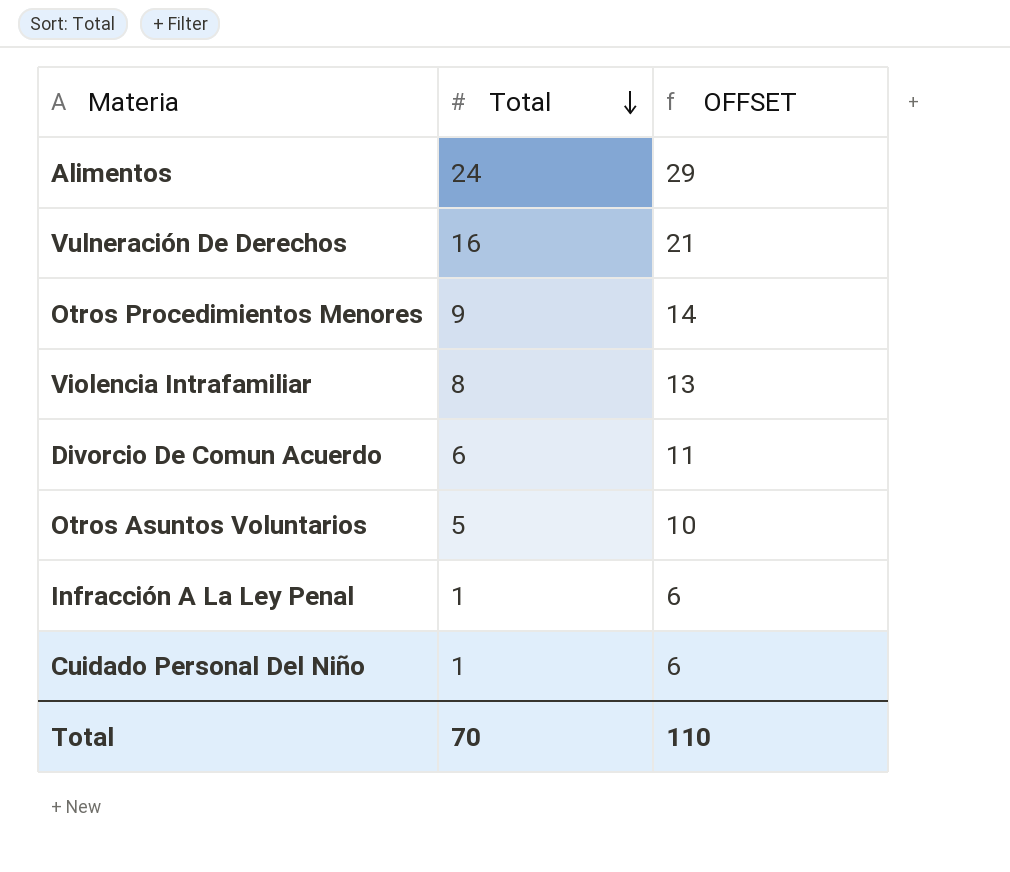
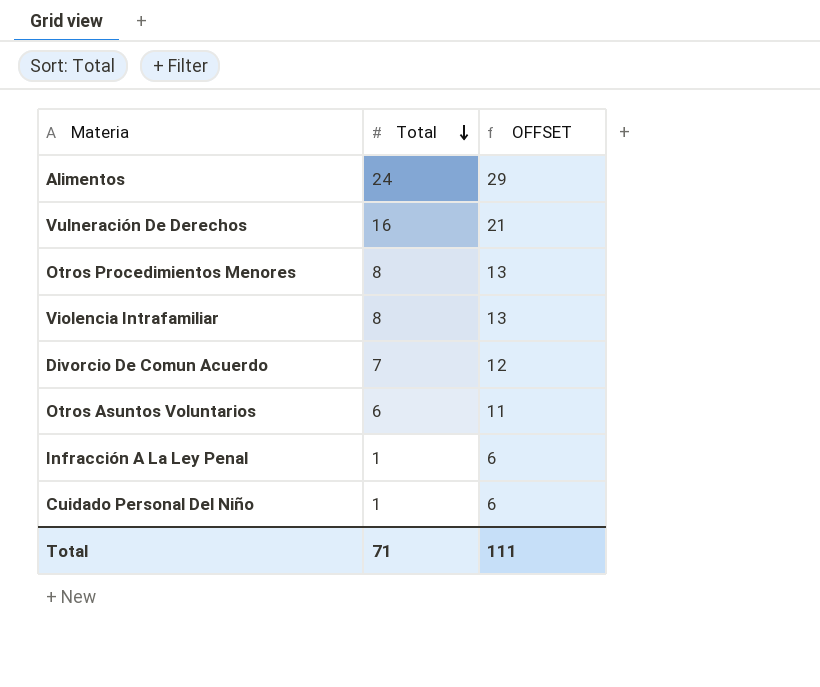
Otros Procedimientos Menores | Total: 9 -> 8
Otros Procedimientos Menores | OFFSET: 14 -> 13
Divorcio De Comun Acuerdo | Total: 6 -> 7
Divorcio De Comun Acuerdo | OFFSET: 11 -> 12
Otros Asuntos Voluntarios | Total: 5 -> 6
Otros Asuntos Voluntarios | OFFSET: 10 -> 11
Total | Total: 70 -> 71
Total | OFFSET: 110 -> 111

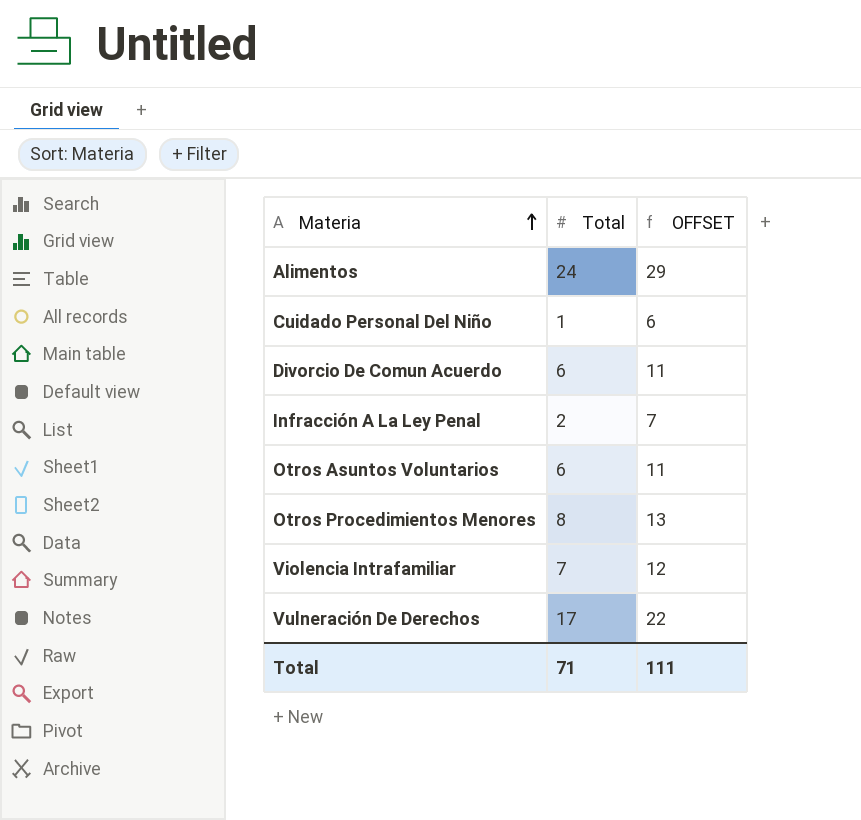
row order: Total descending -> Materia ascending
Divorcio De Comun Acuerdo | Total: 7 -> 6
Divorcio De Comun Acuerdo | OFFSET: 12 -> 11
Infracción A La Ley Penal | Total: 1 -> 2
Infracción A La Ley Penal | OFFSET: 6 -> 7
Violencia Intrafamiliar | Total: 8 -> 7
Violencia Intrafamiliar | OFFSET: 13 -> 12
Vulneración De Derechos | Total: 16 -> 17
Vulneración De Derechos | OFFSET: 21 -> 22

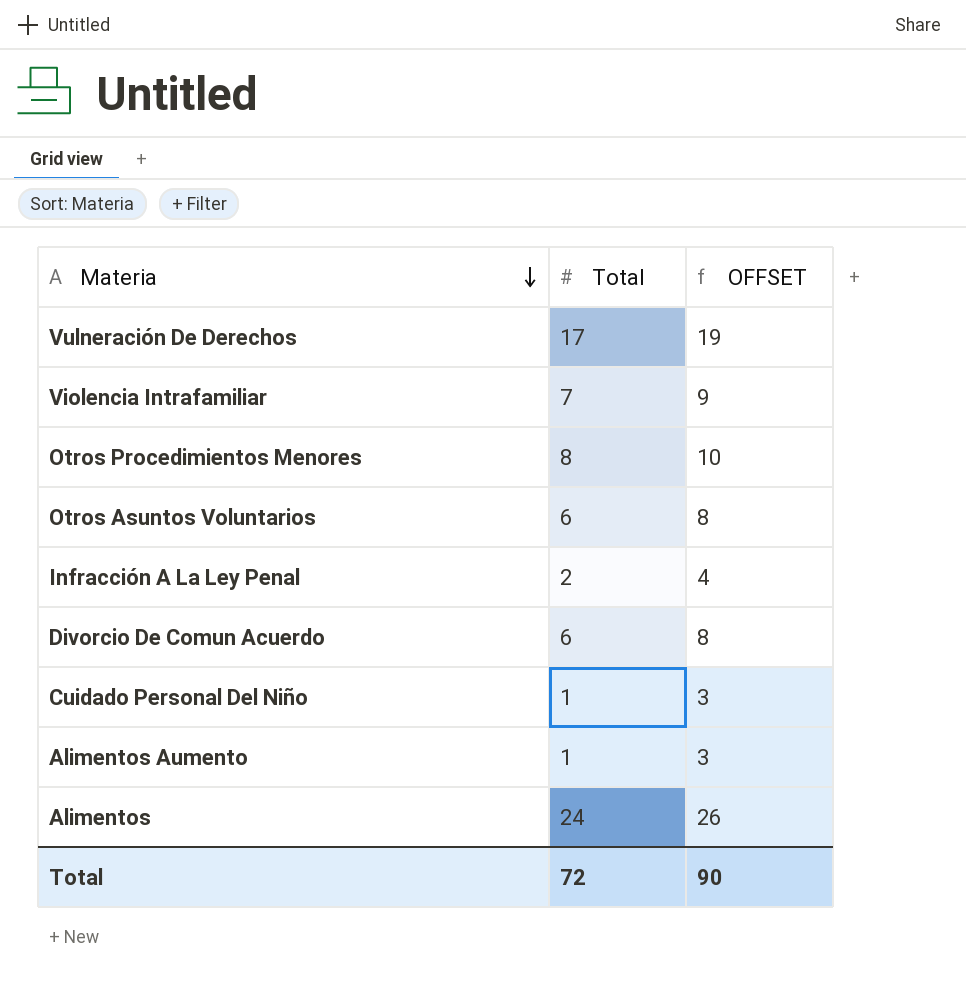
row order: Materia ascending -> Materia descending
column OFFSET | formula: [Total] + 5 -> [Total] + 2
row Alimentos Aumento: none -> 1 | 3
Total | Total: 71 -> 72
Total | OFFSET: 111 -> 90

